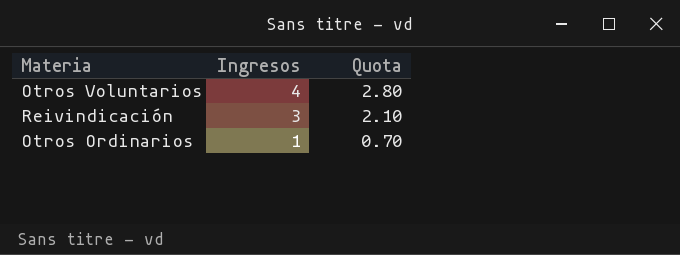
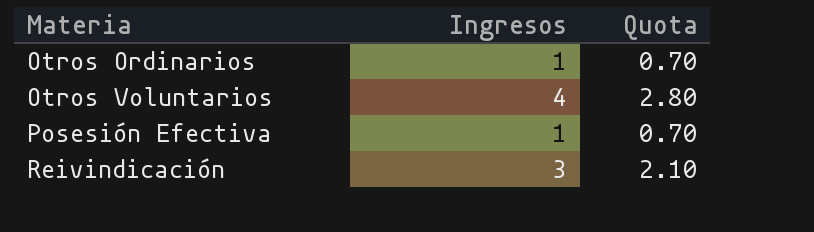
row order: Ingresos descending -> Materia ascending
row Posesión Efectiva: none -> 1 | 0.70

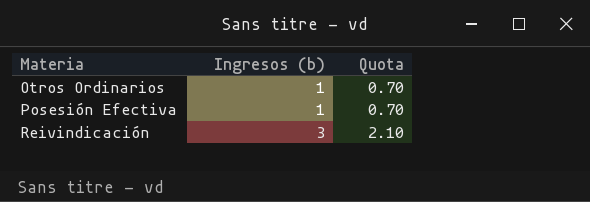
column name: Ingresos -> Ingresos (b)
row Otros Voluntarios: 4 | 2.80 -> none

